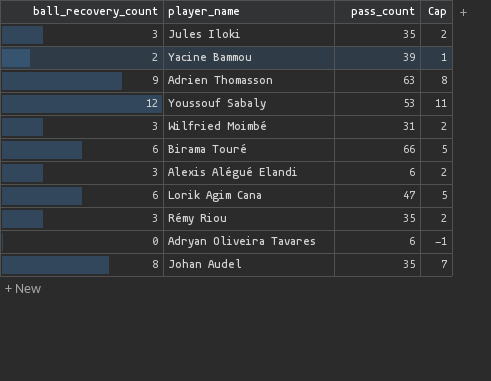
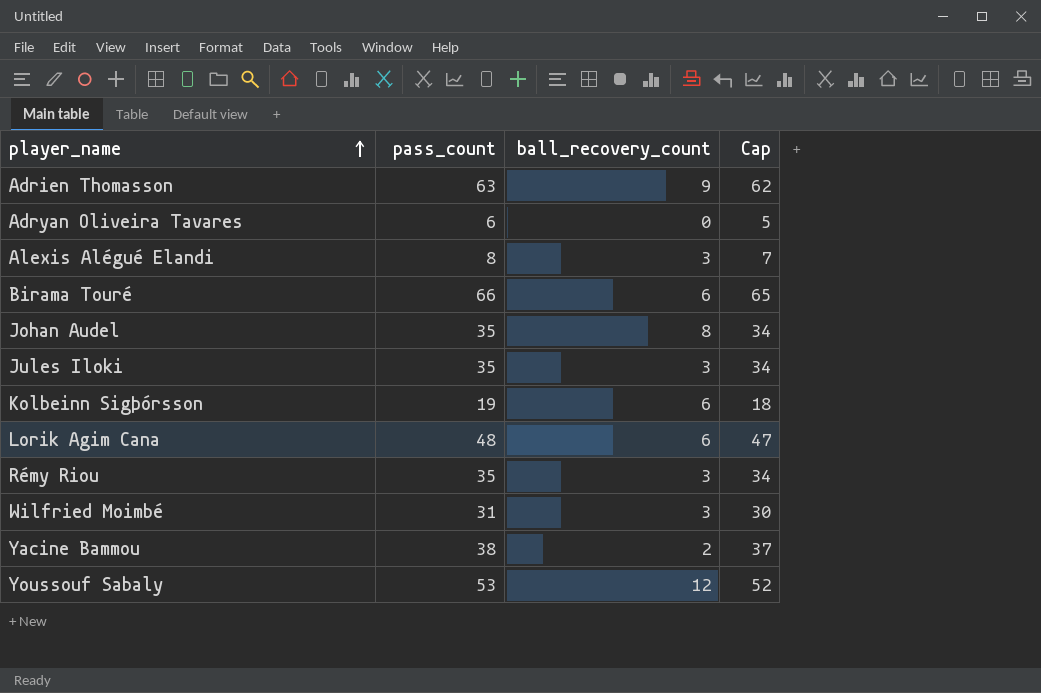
row order: none -> player_name ascending
column ball_recovery_count | position: 1 -> 3
column Cap | formula: [ball_recovery_count] - 1 -> [pass_count] - 1
Alexis Alégué Elandi | pass_count: 6 -> 8
row Kolbeinn Sigþórsson: none -> 19 | 6 | 18
Lorik Agim Cana | pass_count: 47 -> 48
Yacine Bammou | pass_count: 39 -> 38

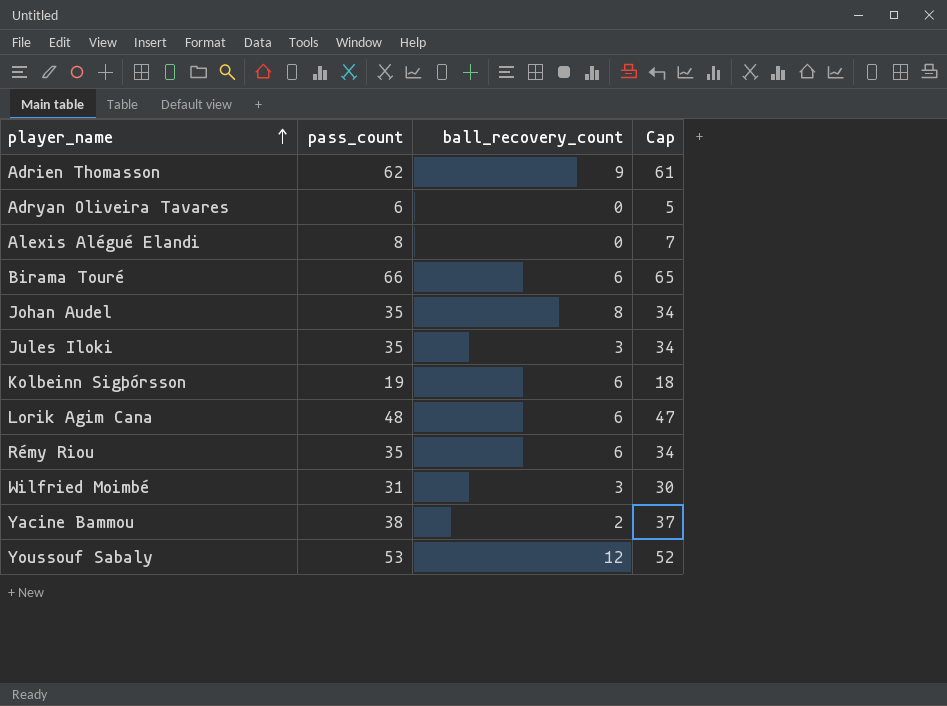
Adrien Thomasson | pass_count: 63 -> 62
Adrien Thomasson | Cap: 62 -> 61
Alexis Alégué Elandi | ball_recovery_count: 3 -> 0
Rémy Riou | ball_recovery_count: 3 -> 6

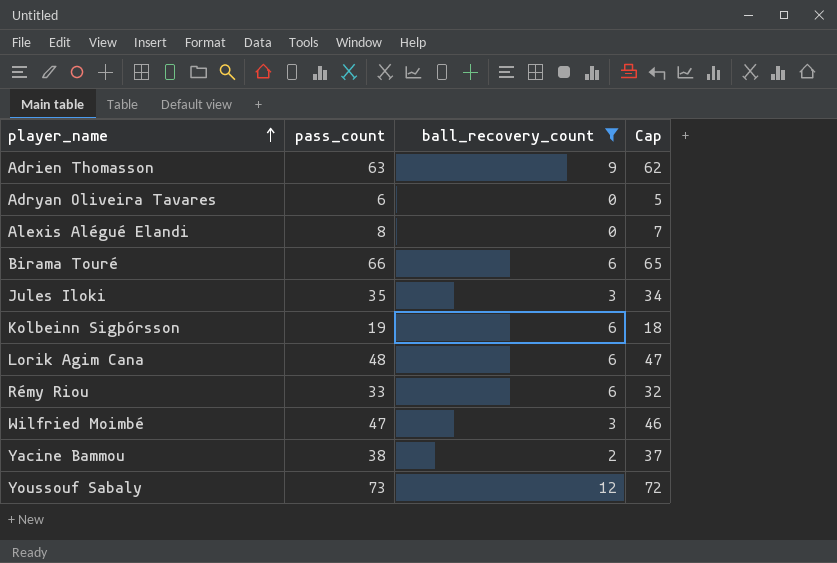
filter: none -> ball_recovery_count != 8
Adrien Thomasson | pass_count: 62 -> 63
Adrien Thomasson | Cap: 61 -> 62
Rémy Riou | pass_count: 35 -> 33
Rémy Riou | Cap: 34 -> 32
Wilfried Moimbé | pass_count: 31 -> 47
Wilfried Moimbé | Cap: 30 -> 46
Youssouf Sabaly | pass_count: 53 -> 73
Youssouf Sabaly | Cap: 52 -> 72

